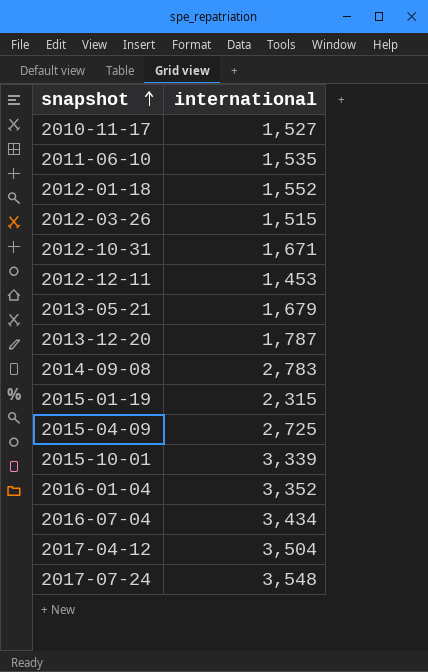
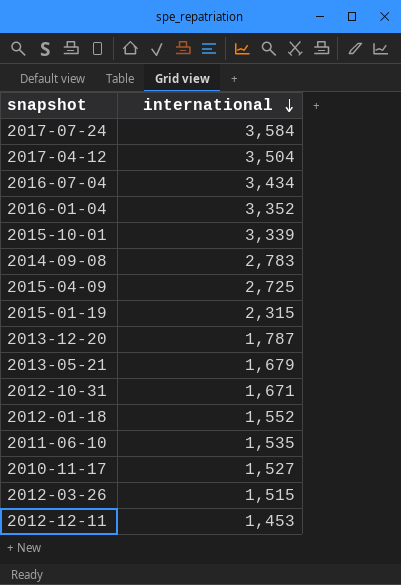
row order: snapshot ascending -> international descending
2017-07-24 | international: 3,548 -> 3,584

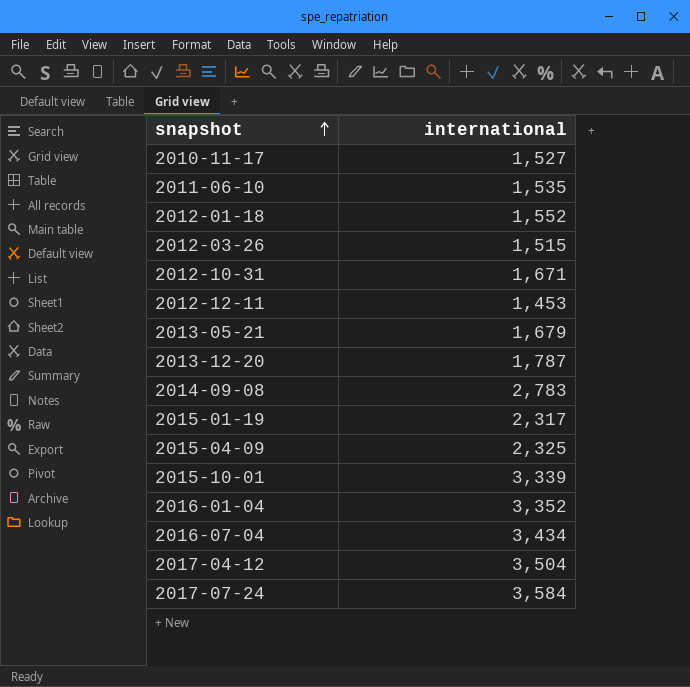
row order: international descending -> snapshot ascending
2015-01-19 | international: 2,315 -> 2,317
2015-04-09 | international: 2,725 -> 2,325

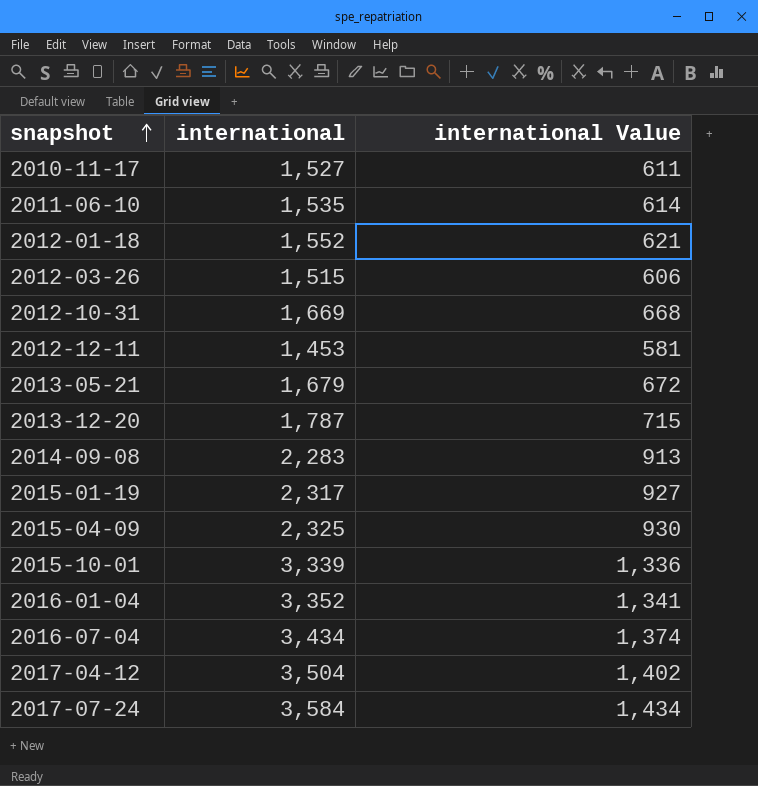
column international Value | formula: none -> [international] * 0.4
2012-10-31 | international: 1,671 -> 1,669
2014-09-08 | international: 2,783 -> 2,283

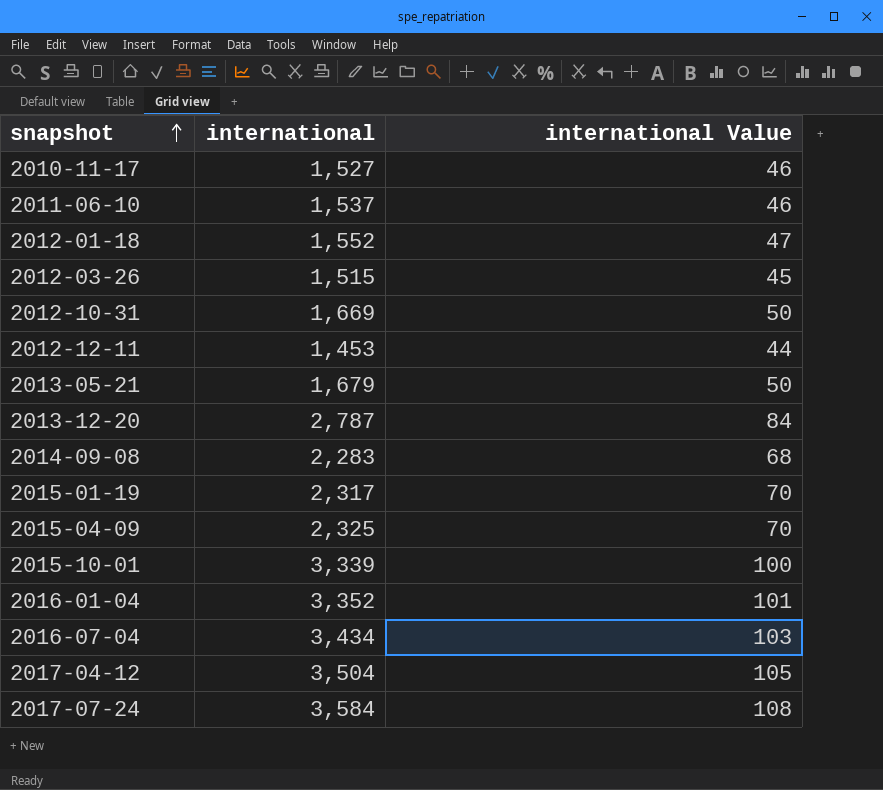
column international Value | formula: [international] * 0.4 -> [international] * 0.03
2011-06-10 | international: 1,535 -> 1,537
2013-12-20 | international: 1,787 -> 2,787

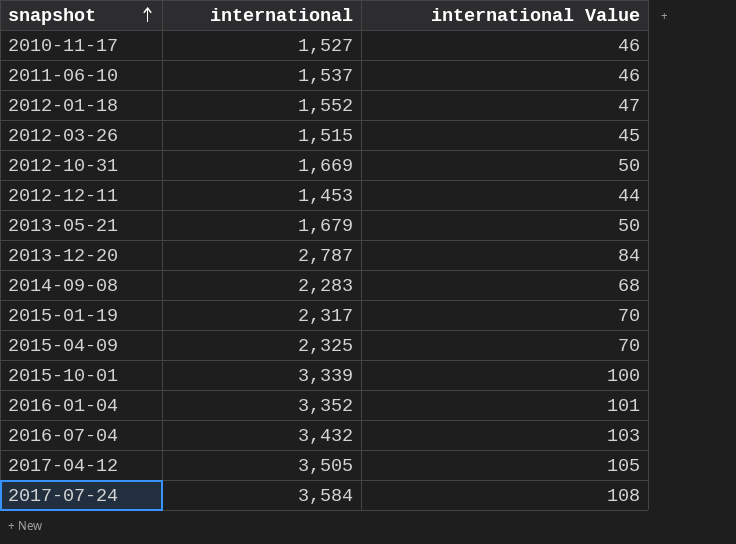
2016-07-04 | international: 3,434 -> 3,432
2017-04-12 | international: 3,504 -> 3,505

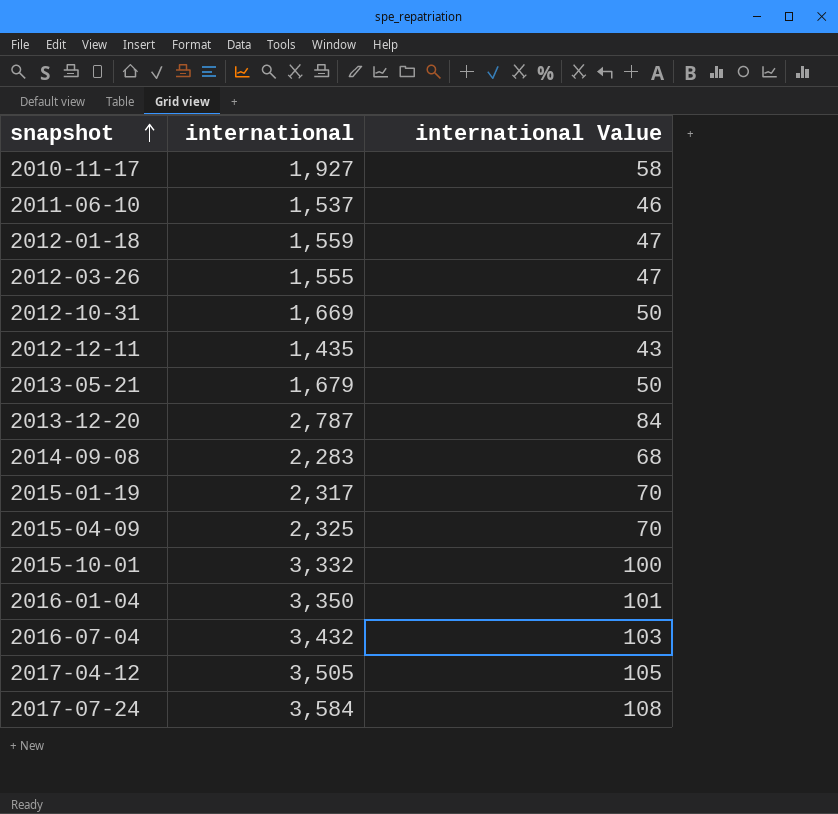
2010-11-17 | international: 1,527 -> 1,927
2010-11-17 | international Value: 46 -> 58
2012-01-18 | international: 1,552 -> 1,559
2012-03-26 | international: 1,515 -> 1,555
2012-03-26 | international Value: 45 -> 47
2012-12-11 | international: 1,453 -> 1,435
2012-12-11 | international Value: 44 -> 43
2015-10-01 | international: 3,339 -> 3,332
2016-01-04 | international: 3,352 -> 3,350

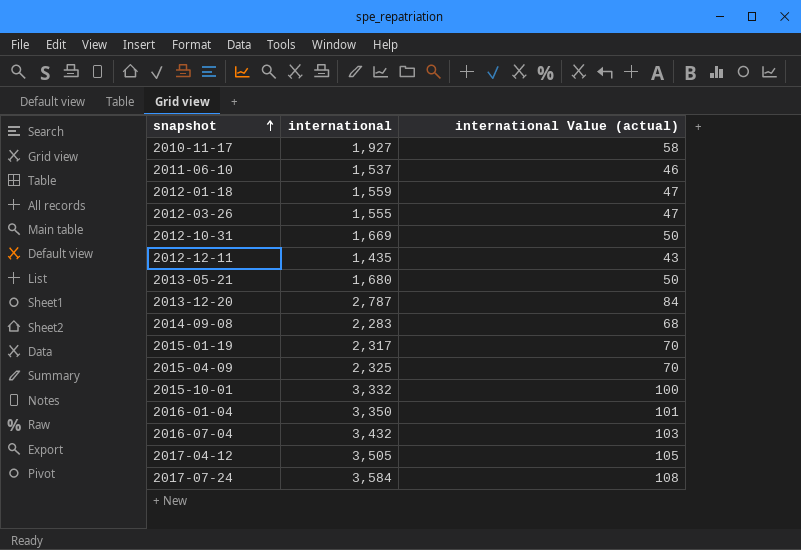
column name: international Value -> international Value (actual)
2013-05-21 | international: 1,679 -> 1,680

